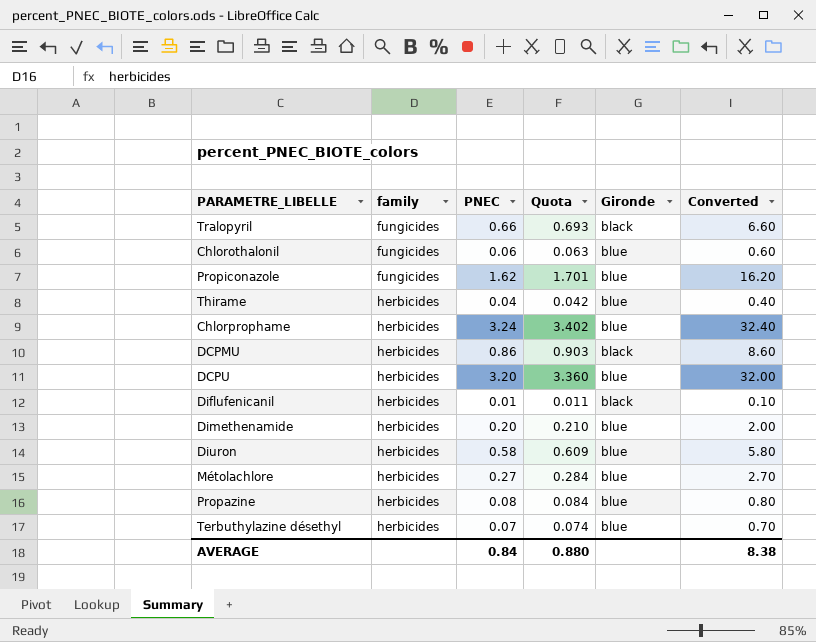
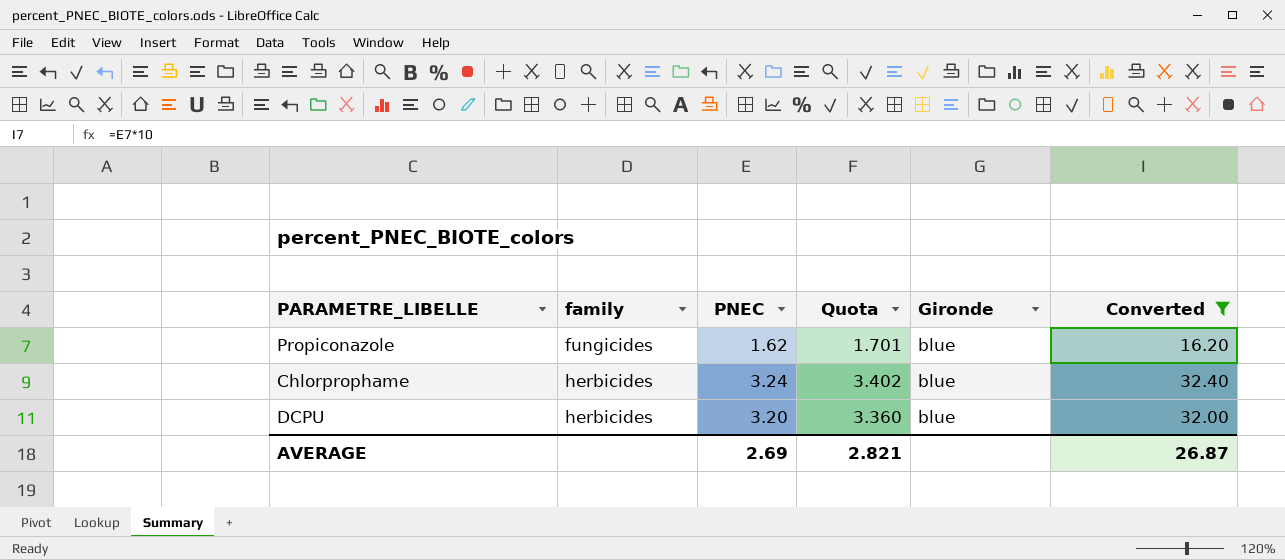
filter: none -> Converted >= 16.20
AVERAGE | PNEC: 0.84 -> 2.69
AVERAGE | Quota: 0.880 -> 2.821
AVERAGE | Converted: 8.38 -> 26.87

